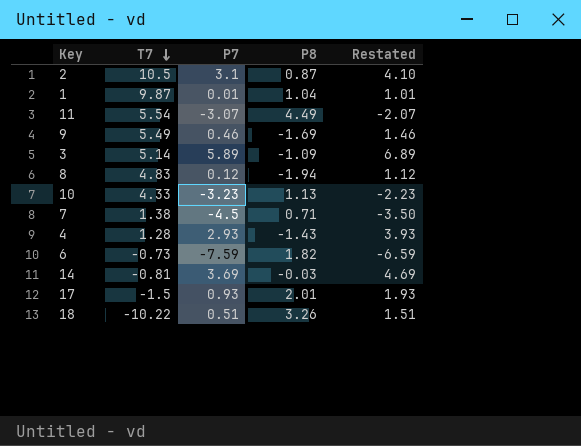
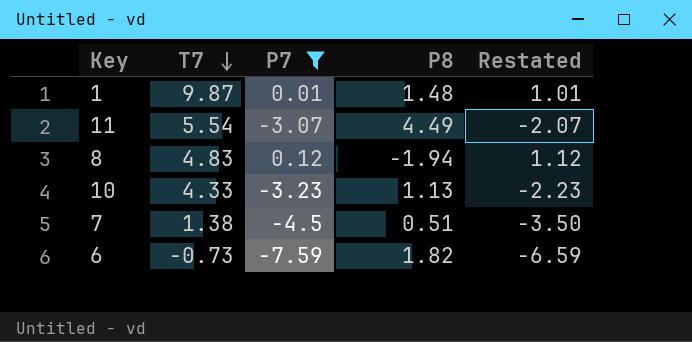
filter: none -> P7 <= 0.12
1 | P8: 1.04 -> 1.48
7 | P8: 0.71 -> 0.51

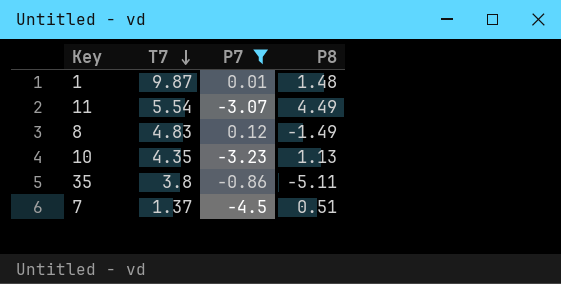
column Restated | formula: [P7] + 1 -> none
row 6: -0.73 | -7.59 | 1.82 | -6.59 -> none
8 | P8: -1.94 -> -1.49
10 | T7: 4.33 -> 4.35
row 35: none -> 3.8 | -0.86 | -5.11
7 | T7: 1.38 -> 1.37

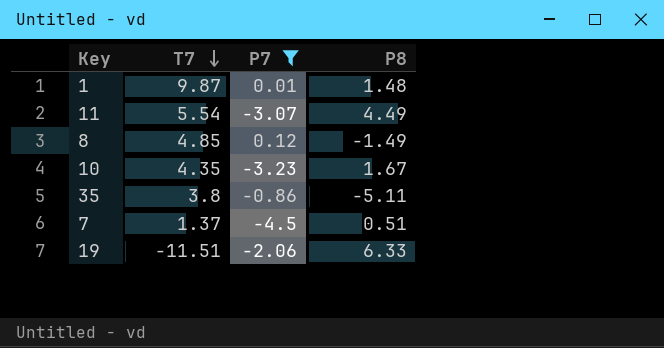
8 | T7: 4.83 -> 4.85
10 | P8: 1.13 -> 1.67
row 19: none -> -11.51 | -2.06 | 6.33

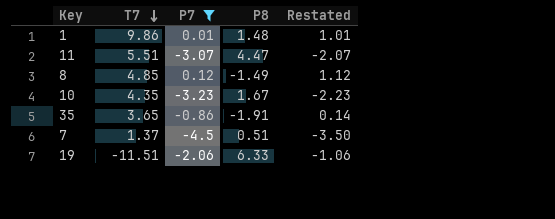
column Restated | formula: none -> [P7] + 1
1 | T7: 9.87 -> 9.86
11 | T7: 5.54 -> 5.51
11 | P8: 4.49 -> 4.47
35 | T7: 3.8 -> 3.65
35 | P8: -5.11 -> -1.91

